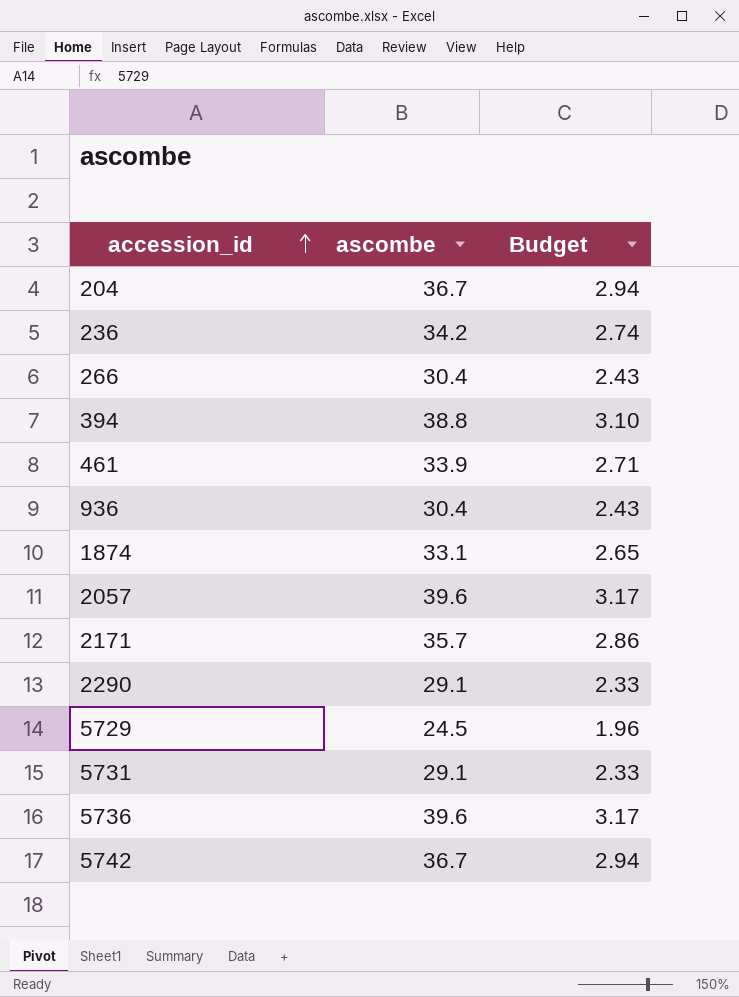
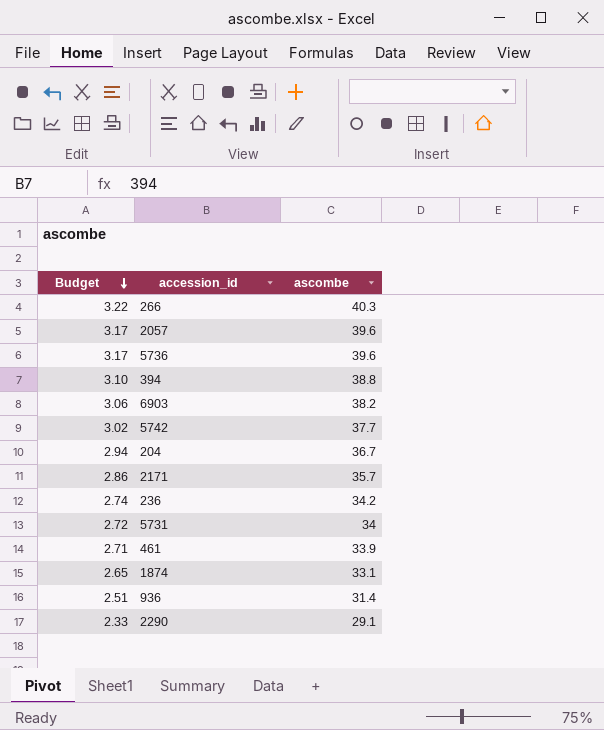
row order: accession_id ascending -> Budget descending
column Budget | position: 3 -> 1
row 5729: 24.5 | 1.96 -> none
266 | Budget: 2.43 -> 3.22
266 | ascombe: 30.4 -> 40.3
row 6903: none -> 3.06 | 38.2
5742 | Budget: 2.94 -> 3.02
5742 | ascombe: 36.7 -> 37.7
5731 | Budget: 2.33 -> 2.72
5731 | ascombe: 29.1 -> 34
936 | Budget: 2.43 -> 2.51
936 | ascombe: 30.4 -> 31.4

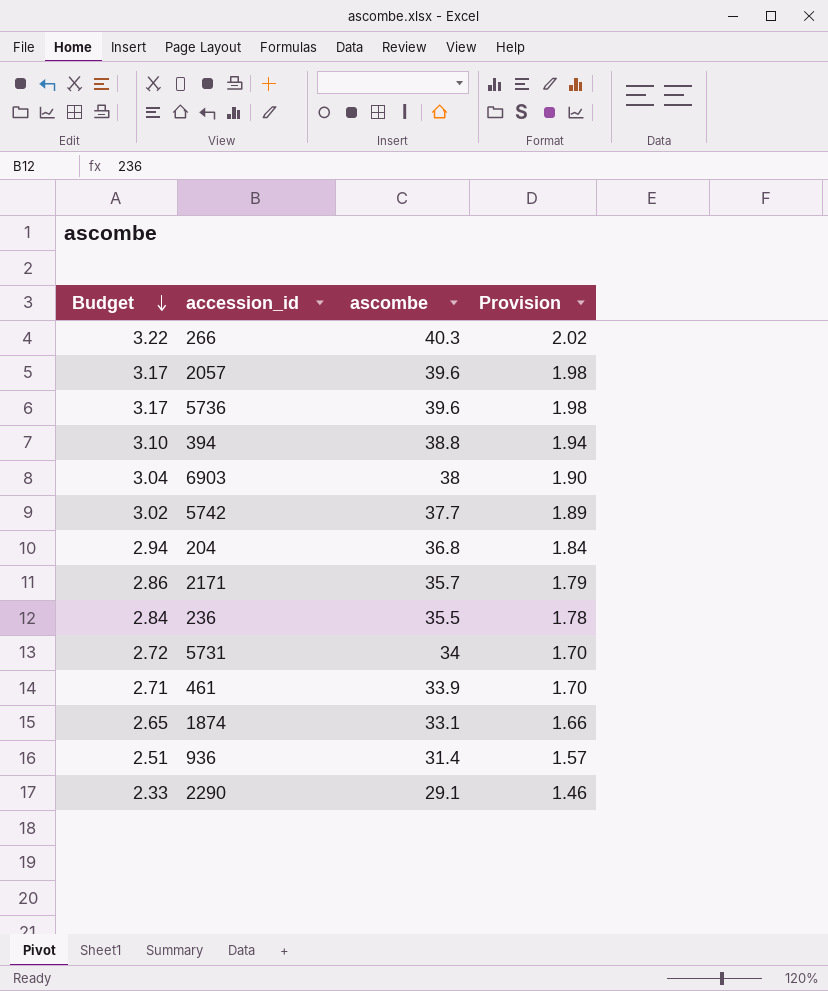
column Provision | formula: none -> [ascombe] * 0.05
6903 | Budget: 3.06 -> 3.04
6903 | ascombe: 38.2 -> 38
204 | ascombe: 36.7 -> 36.8
236 | Budget: 2.74 -> 2.84
236 | ascombe: 34.2 -> 35.5

